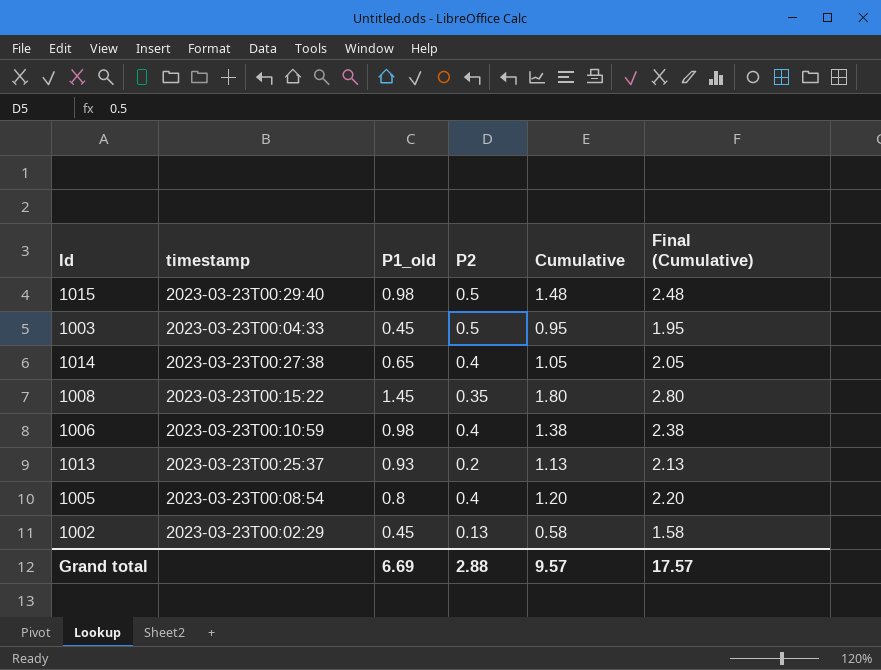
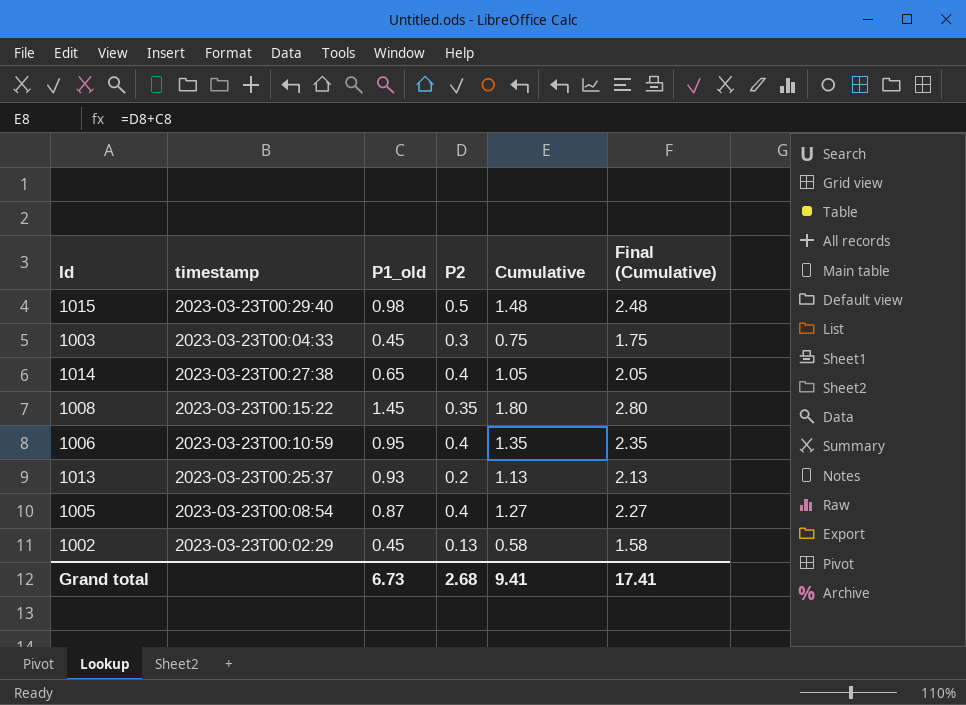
1003 | P2: 0.5 -> 0.3
1003 | Cumulative: 0.95 -> 0.75
1003 | Final (Cumulative): 1.95 -> 1.75
1006 | P1_old: 0.98 -> 0.95
1006 | Cumulative: 1.38 -> 1.35
1006 | Final (Cumulative): 2.38 -> 2.35
1005 | P1_old: 0.8 -> 0.87
1005 | Cumulative: 1.20 -> 1.27
1005 | Final (Cumulative): 2.20 -> 2.27
Grand total | P1_old: 6.69 -> 6.73
Grand total | P2: 2.88 -> 2.68
Grand total | Cumulative: 9.57 -> 9.41
Grand total | Final (Cumulative): 17.57 -> 17.41

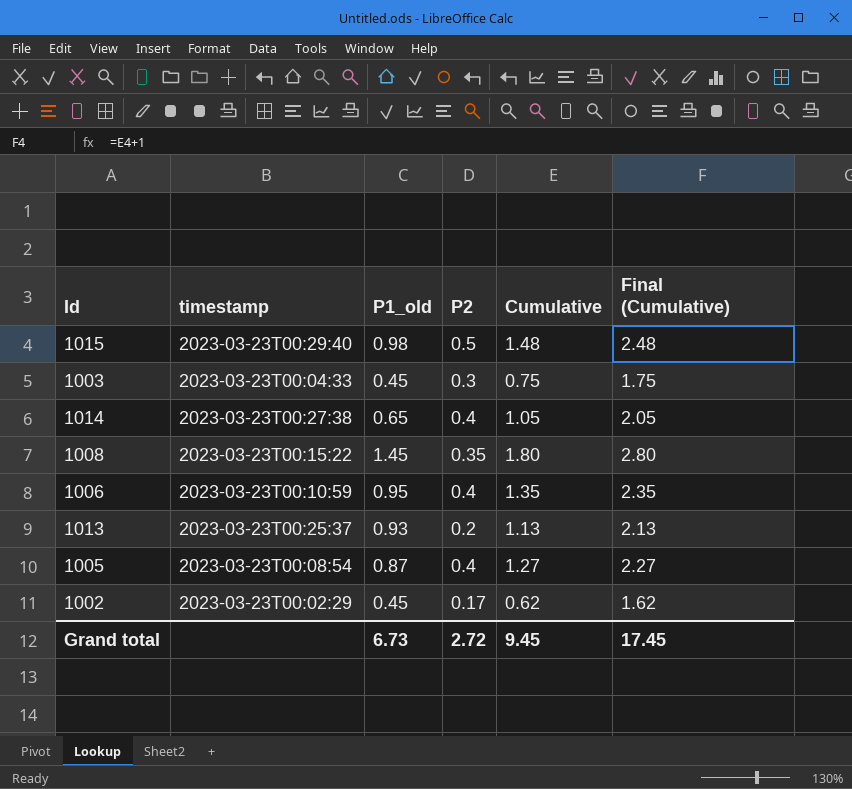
1002 | P2: 0.13 -> 0.17
1002 | Cumulative: 0.58 -> 0.62
1002 | Final (Cumulative): 1.58 -> 1.62
Grand total | P2: 2.68 -> 2.72
Grand total | Cumulative: 9.41 -> 9.45
Grand total | Final (Cumulative): 17.41 -> 17.45

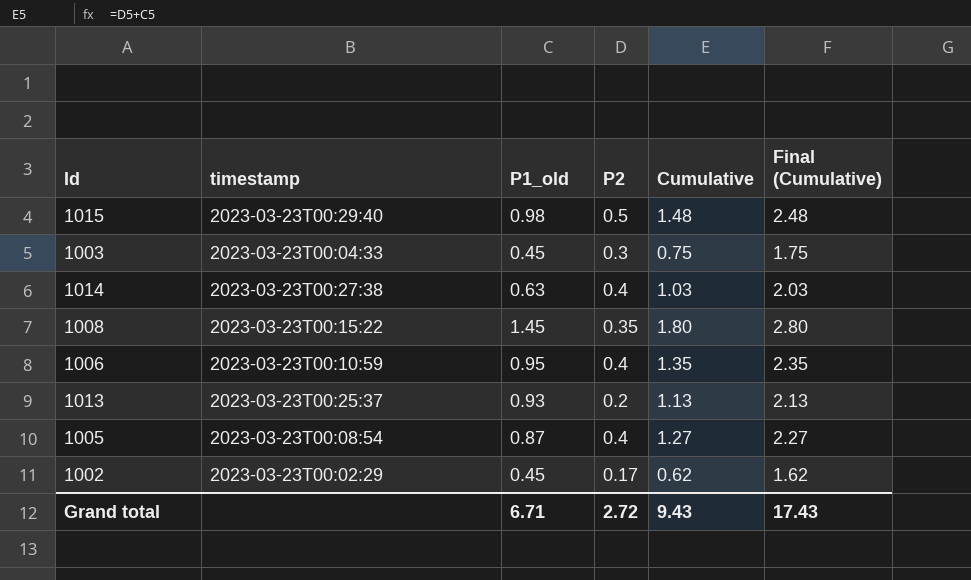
1014 | P1_old: 0.65 -> 0.63
1014 | Cumulative: 1.05 -> 1.03
1014 | Final (Cumulative): 2.05 -> 2.03
Grand total | P1_old: 6.73 -> 6.71
Grand total | Cumulative: 9.45 -> 9.43
Grand total | Final (Cumulative): 17.45 -> 17.43

